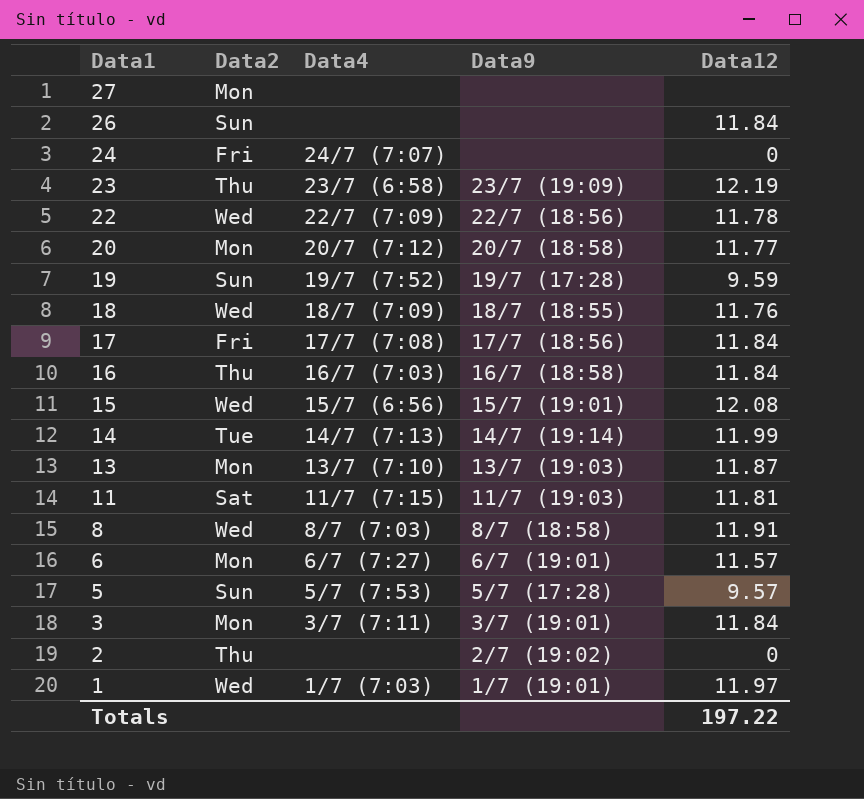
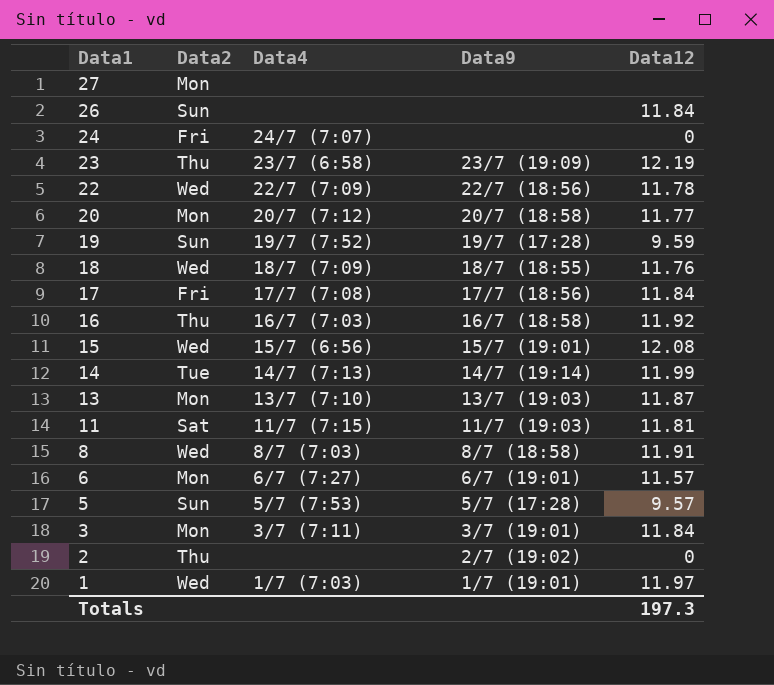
16 | Data12: 11.84 -> 11.92
Totals | Data12: 197.22 -> 197.3

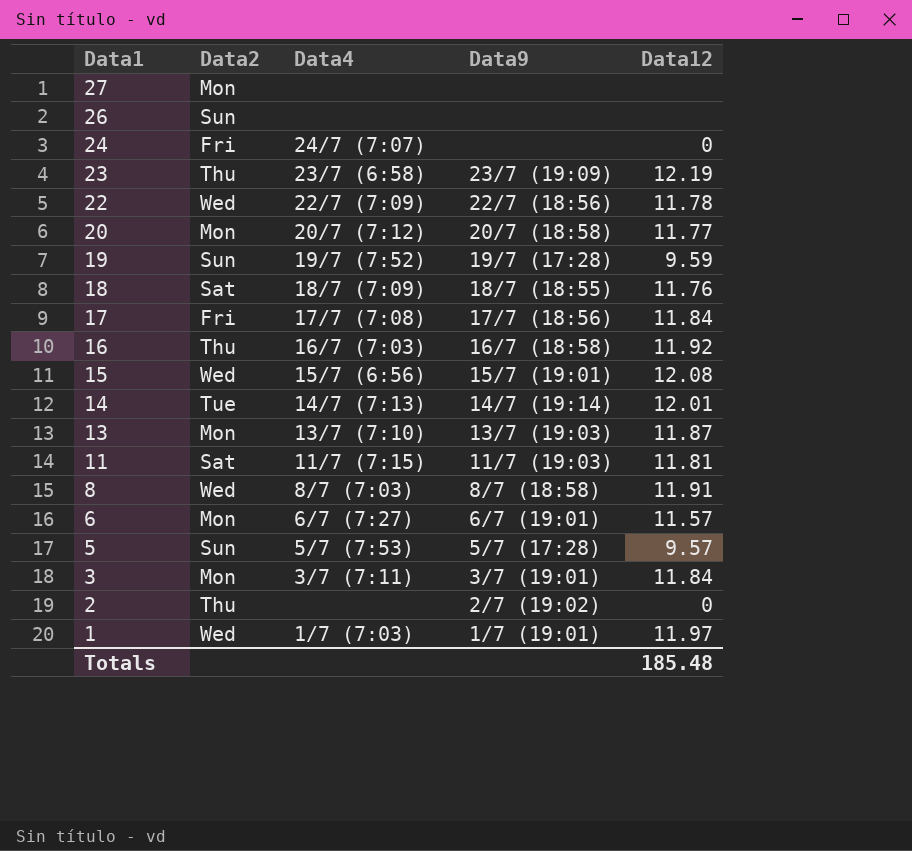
26 | Data12: 11.84 -> none
18 | Data2: Wed -> Sat
14 | Data12: 11.99 -> 12.01
Totals | Data12: 197.3 -> 185.48

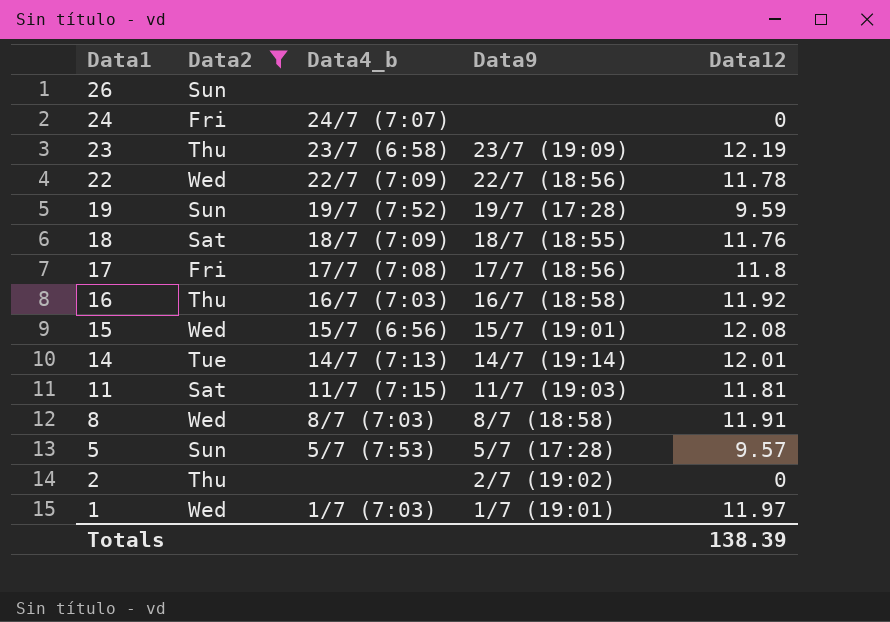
filter: none -> Data2 != Mon
column name: Data4 -> Data4_b
17 | Data12: 11.84 -> 11.8
Totals | Data12: 185.48 -> 138.39

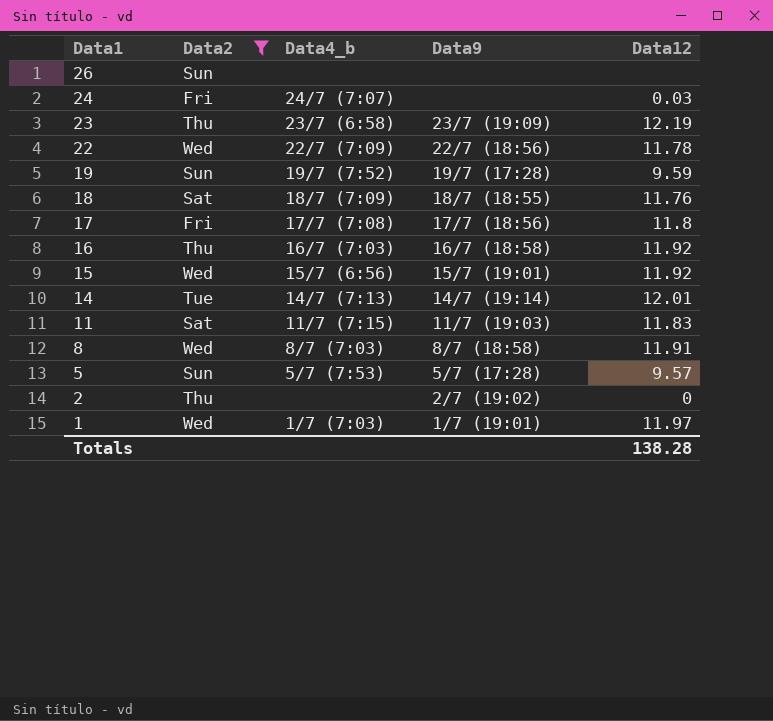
24 | Data12: 0 -> 0.03
15 | Data12: 12.08 -> 11.92
11 | Data12: 11.81 -> 11.83
Totals | Data12: 138.39 -> 138.28

